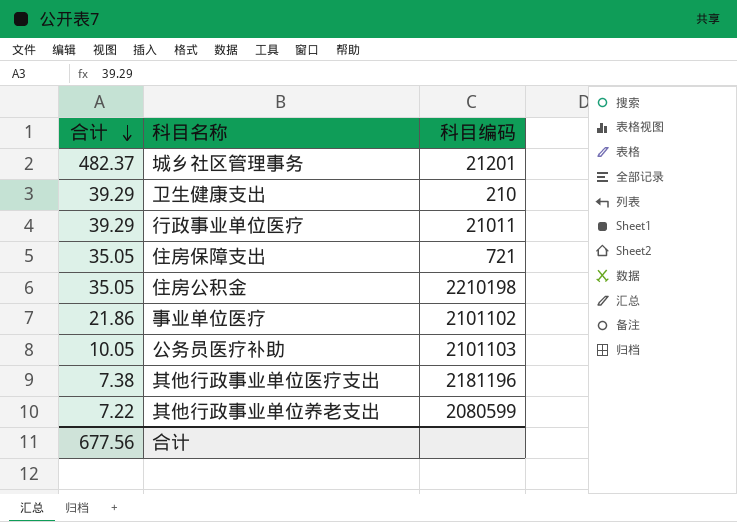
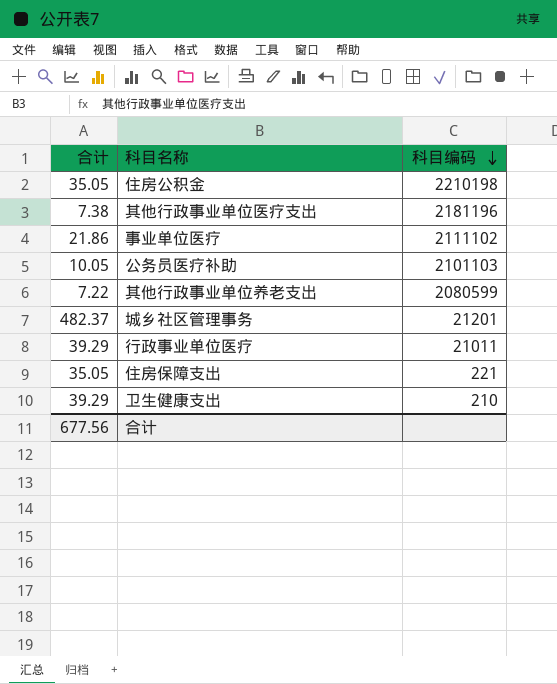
row order: 合计 descending -> 科目编码 descending
事业单位医疗 | 科目编码: 2101102 -> 2111102
住房保障支出 | 科目编码: 721 -> 221

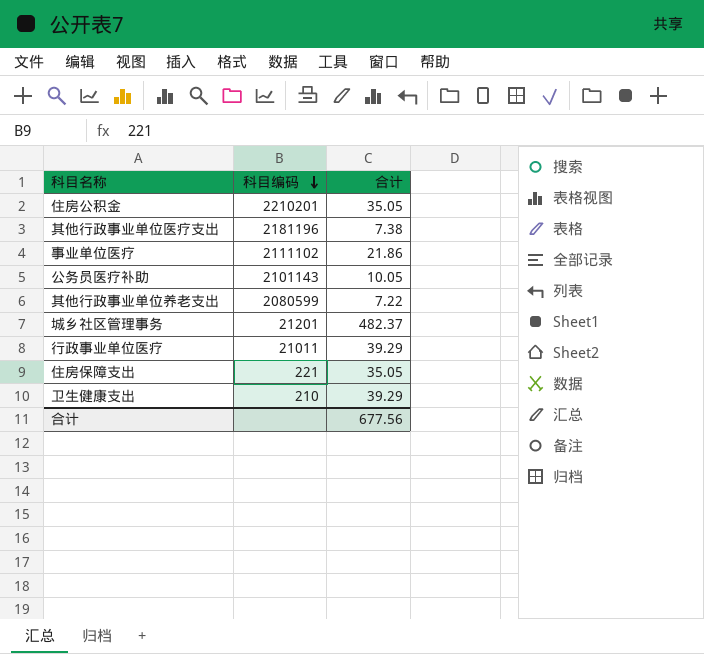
column 合计 | position: 1 -> 3
住房公积金 | 科目编码: 2210198 -> 2210201
公务员医疗补助 | 科目编码: 2101103 -> 2101143

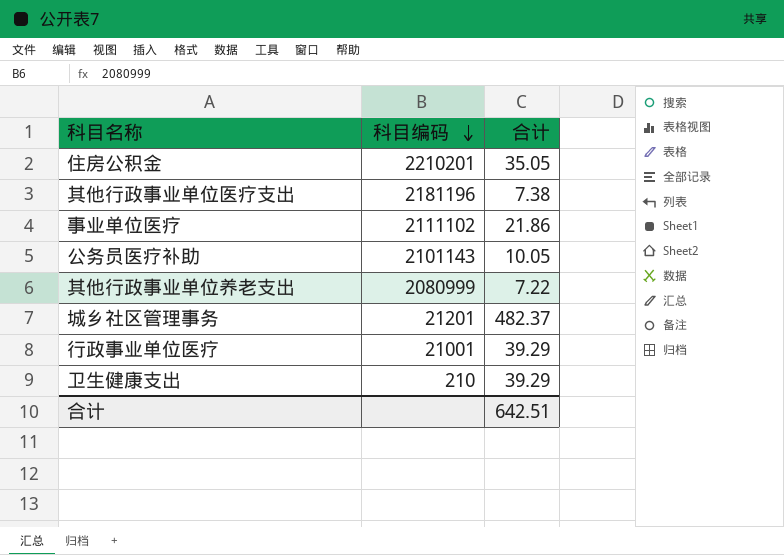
row 住房保障支出: 221 | 35.05 -> none
其他行政事业单位养老支出 | 科目编码: 2080599 -> 2080999
行政事业单位医疗 | 科目编码: 21011 -> 21001
合计 | 合计: 677.56 -> 642.51

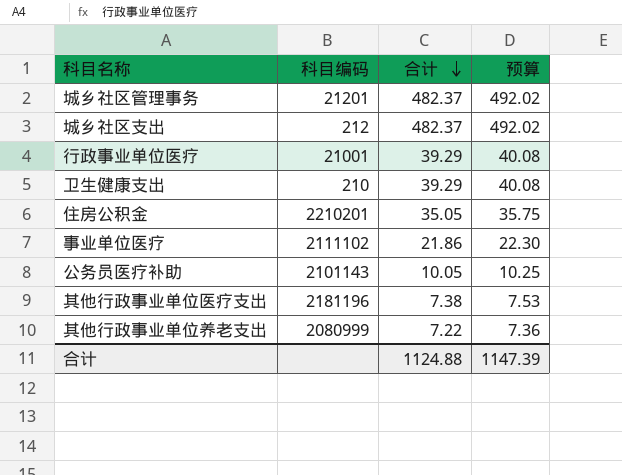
row order: 科目编码 descending -> 合计 descending
column 预算 | formula: none -> [合计] * 1.02
row 城乡社区支出: none -> 212 | 482.37 | 492.02
合计 | 合计: 642.51 -> 1124.88

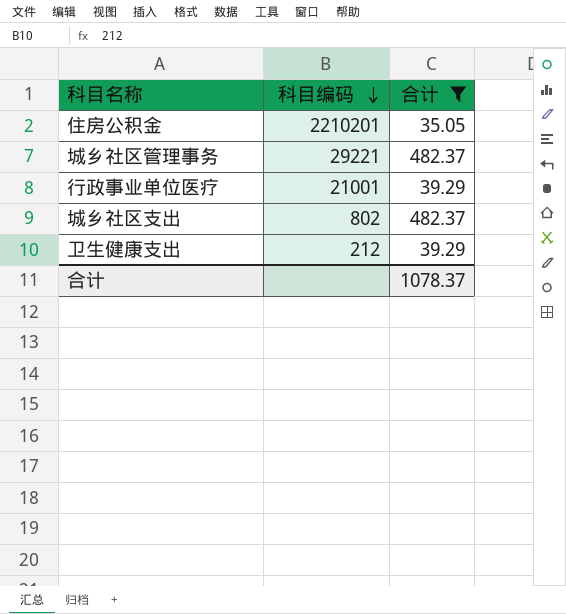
filter: none -> 合计 >= 35.05
row order: 合计 descending -> 科目编码 descending
column 预算 | formula: [合计] * 1.02 -> none
城乡社区管理事务 | 科目编码: 21201 -> 29221
城乡社区支出 | 科目编码: 212 -> 802
卫生健康支出 | 科目编码: 210 -> 212
合计 | 合计: 1124.88 -> 1078.37

